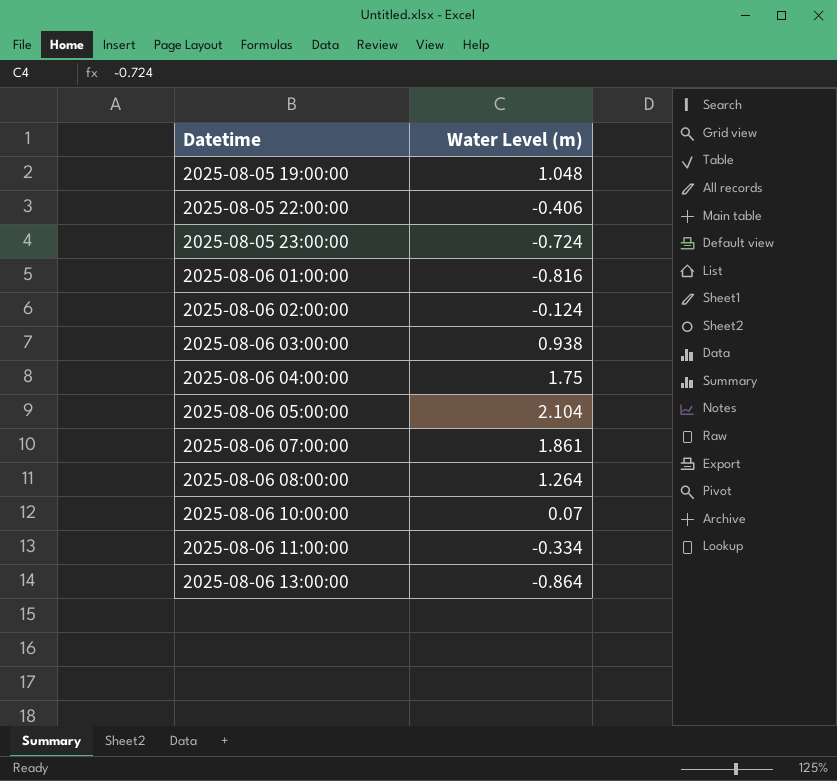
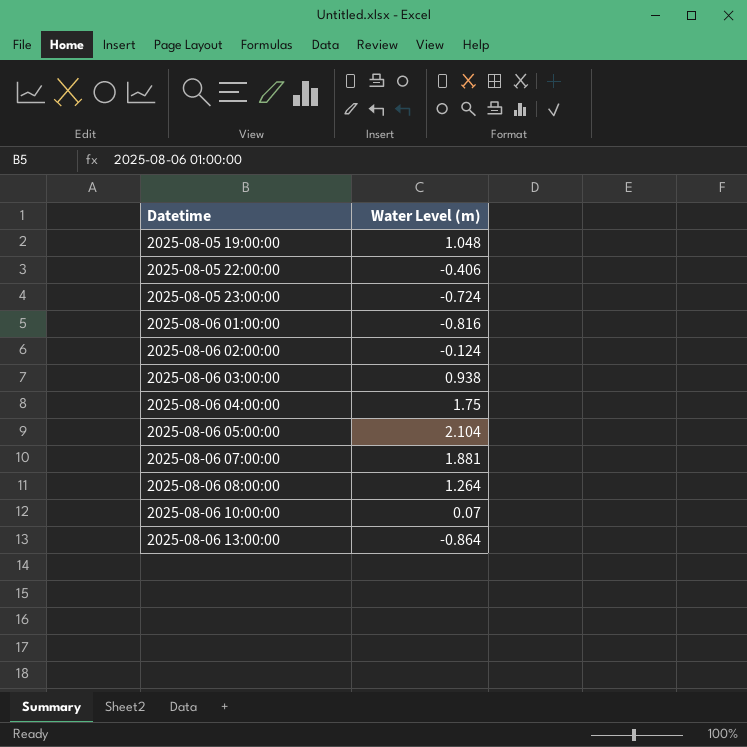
row 2025-08-06 11:00:00: -0.334 -> none
2025-08-06 07:00:00 | Water Level (m): 1.861 -> 1.881

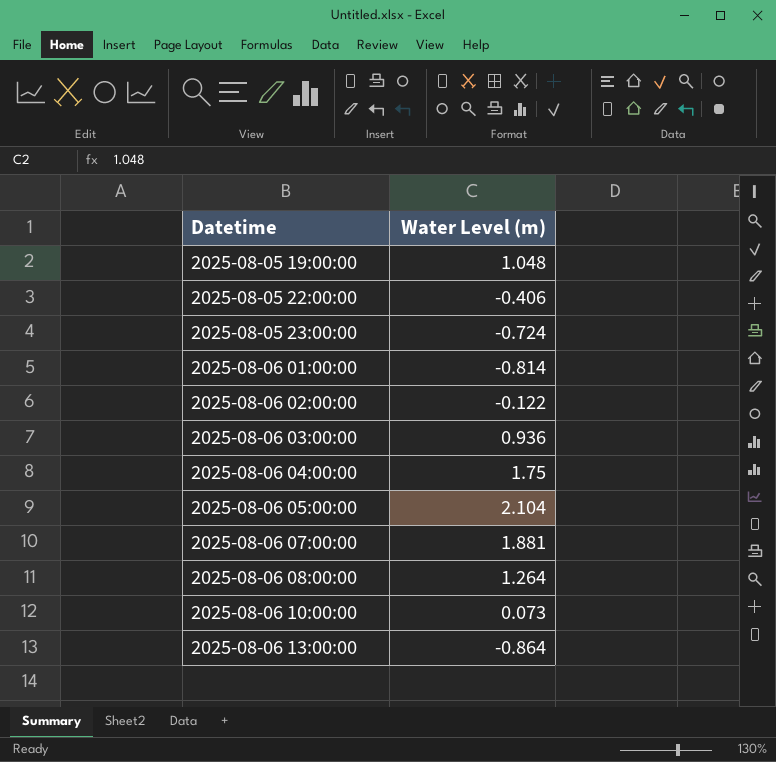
2025-08-06 01:00:00 | Water Level (m): -0.816 -> -0.814
2025-08-06 02:00:00 | Water Level (m): -0.124 -> -0.122
2025-08-06 03:00:00 | Water Level (m): 0.938 -> 0.936
2025-08-06 10:00:00 | Water Level (m): 0.07 -> 0.073

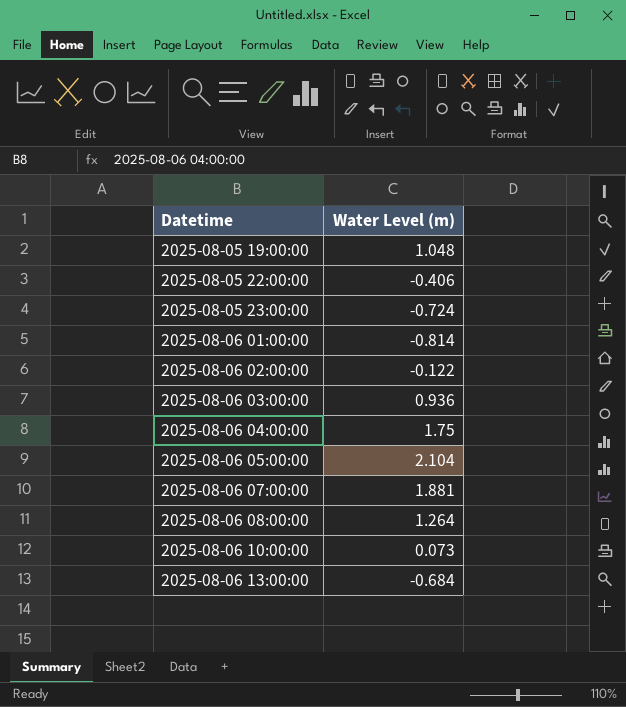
2025-08-06 13:00:00 | Water Level (m): -0.864 -> -0.684

